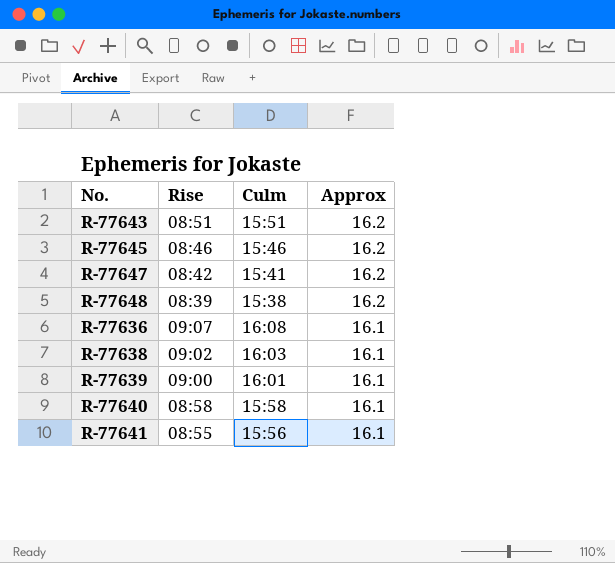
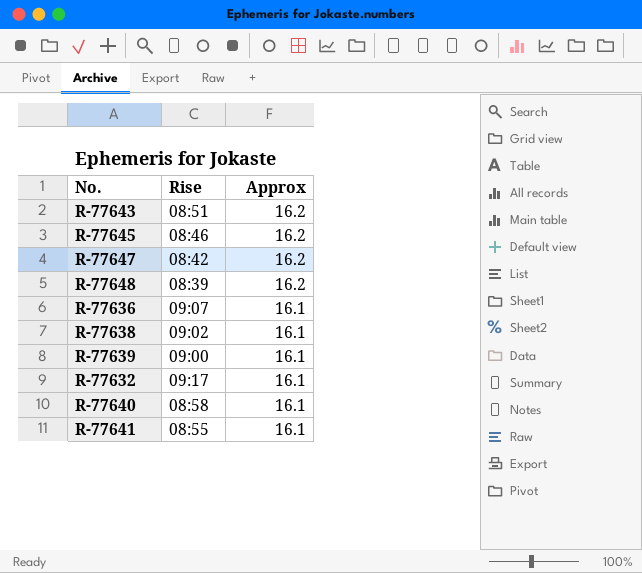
column Culm | position: 3 -> none
row R-77632: none -> 09:17 | 16.1

